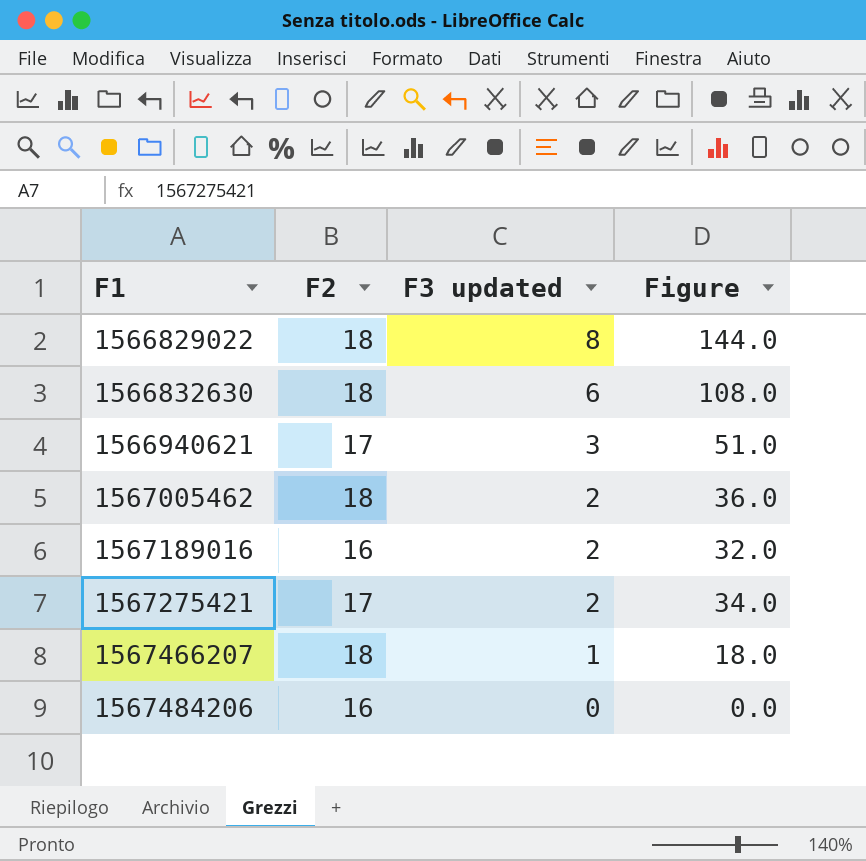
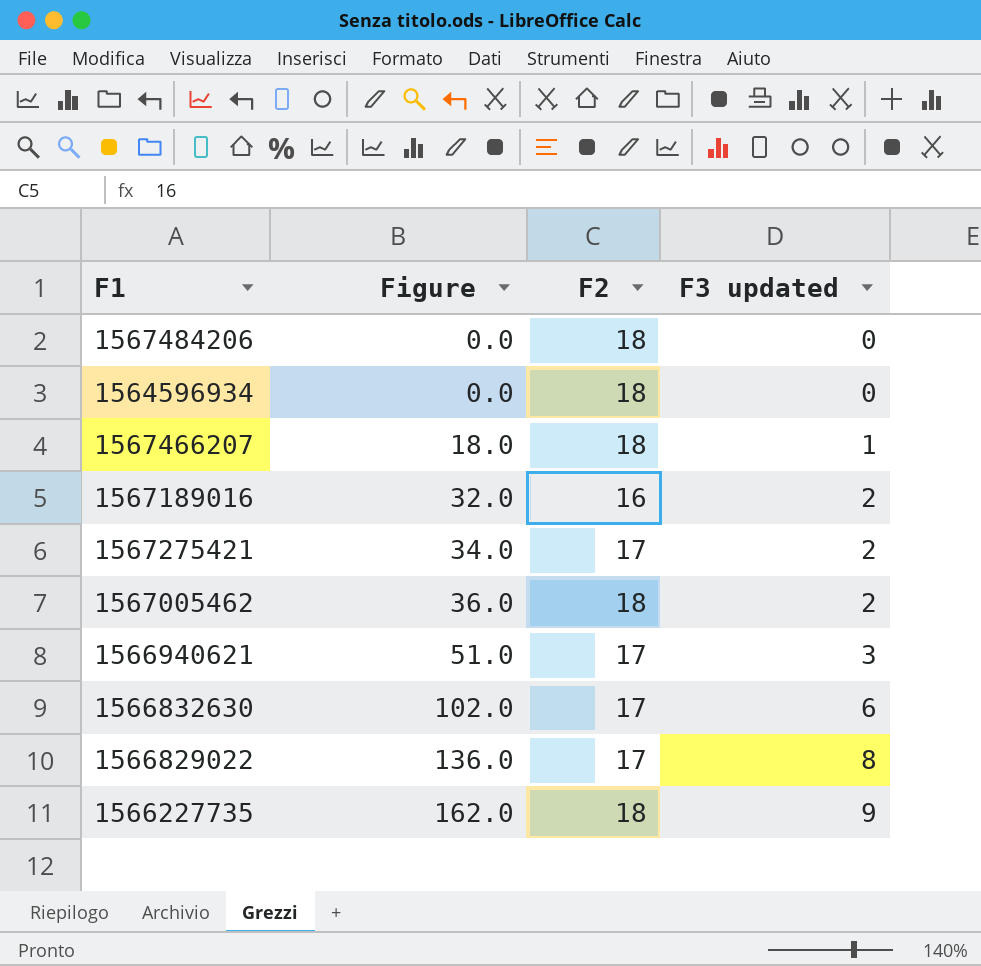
row order: F1 ascending -> Figure ascending
column Figure | position: 4 -> 2
1567484206 | F2: 16 -> 18
row 1564596934: none -> 0.0 | 18 | 0
1566832630 | Figure: 108.0 -> 102.0
1566832630 | F2: 18 -> 17
1566829022 | Figure: 144.0 -> 136.0
1566829022 | F2: 18 -> 17
row 1566227735: none -> 162.0 | 18 | 9

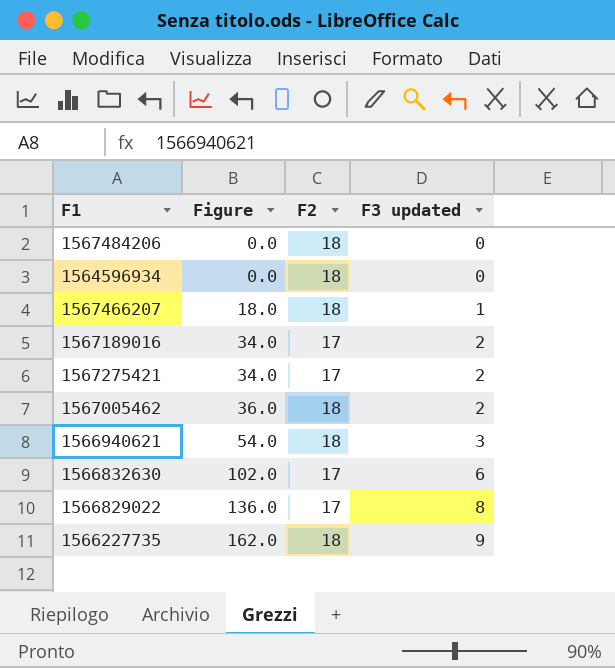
1567189016 | Figure: 32.0 -> 34.0
1567189016 | F2: 16 -> 17
1566940621 | Figure: 51.0 -> 54.0
1566940621 | F2: 17 -> 18

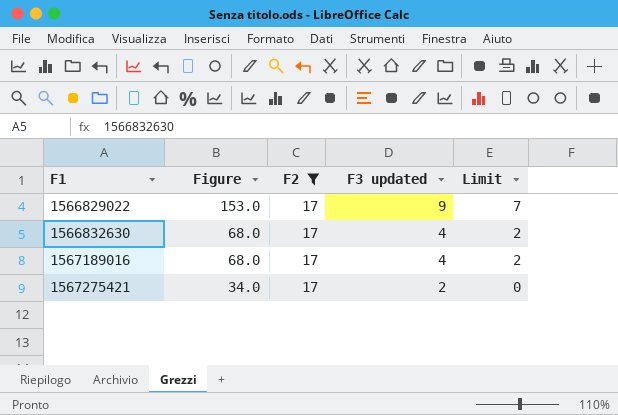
filter: none -> F2 = 17
row order: Figure ascending -> F1 ascending
column Limit | formula: none -> [F3 updated] - 2
1566829022 | Figure: 136.0 -> 153.0
1566829022 | F3 updated: 8 -> 9
1566832630 | Figure: 102.0 -> 68.0
1566832630 | F3 updated: 6 -> 4
1567189016 | Figure: 34.0 -> 68.0
1567189016 | F3 updated: 2 -> 4

